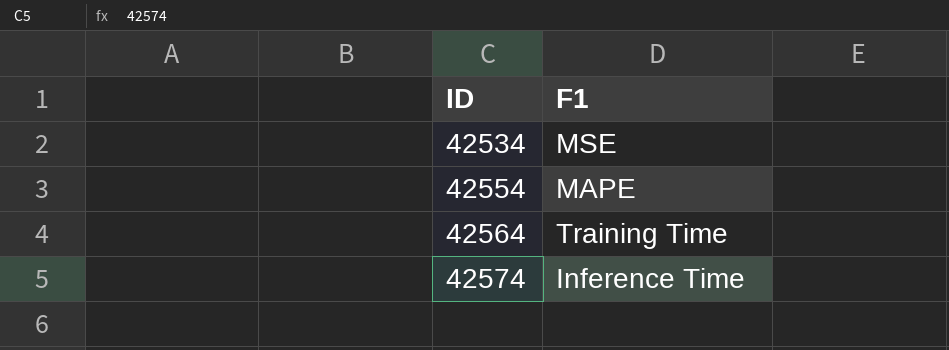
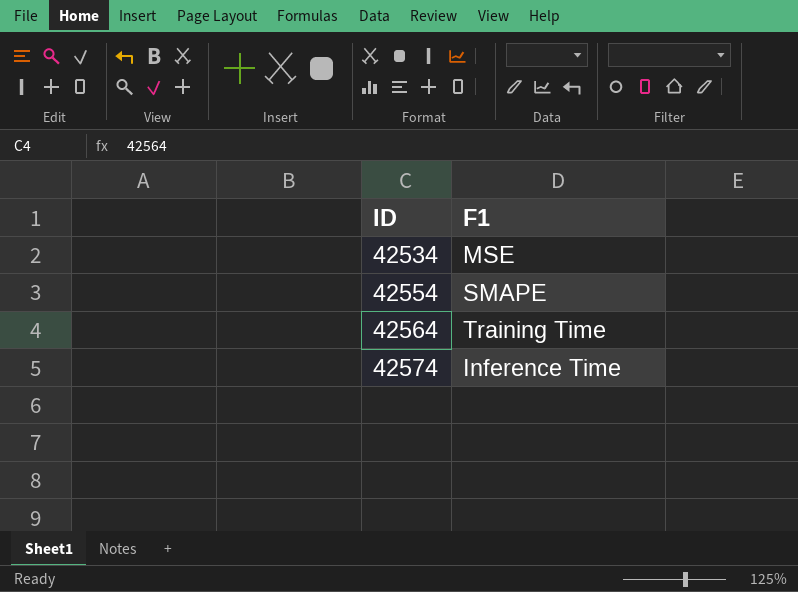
42554 | F1: MAPE -> SMAPE

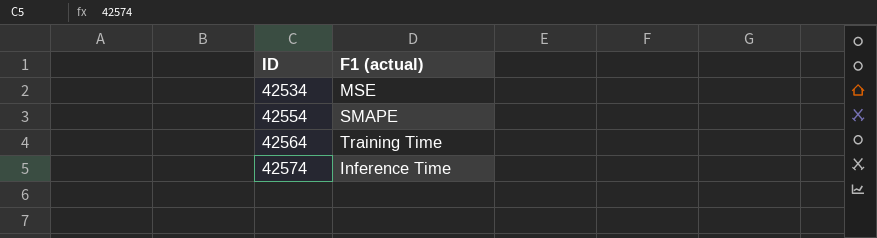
column name: F1 -> F1 (actual)

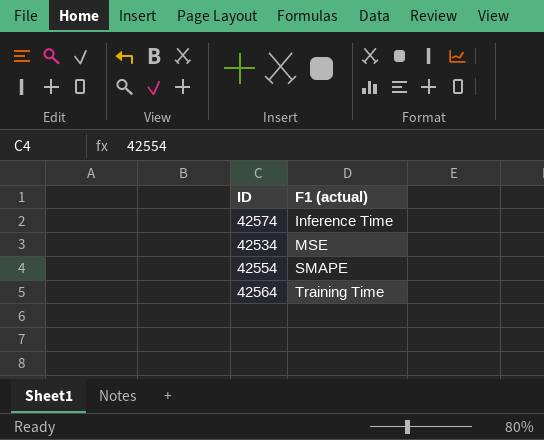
row order: ID ascending -> F1 (actual) ascending

